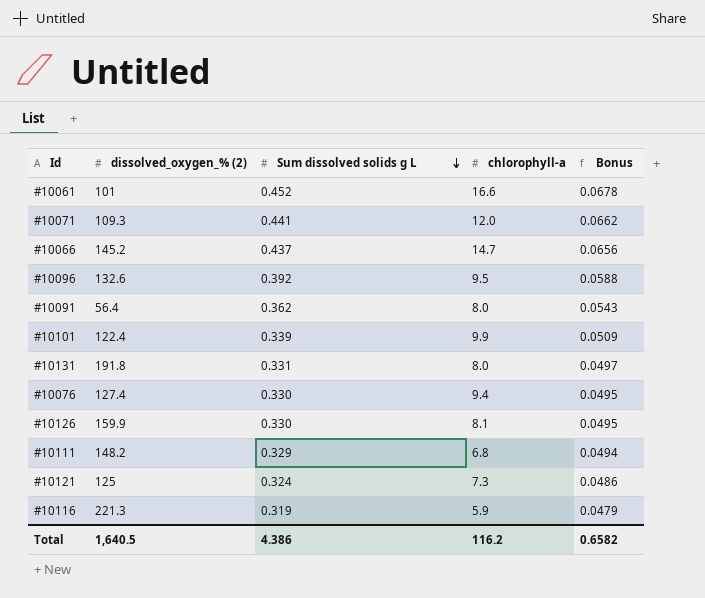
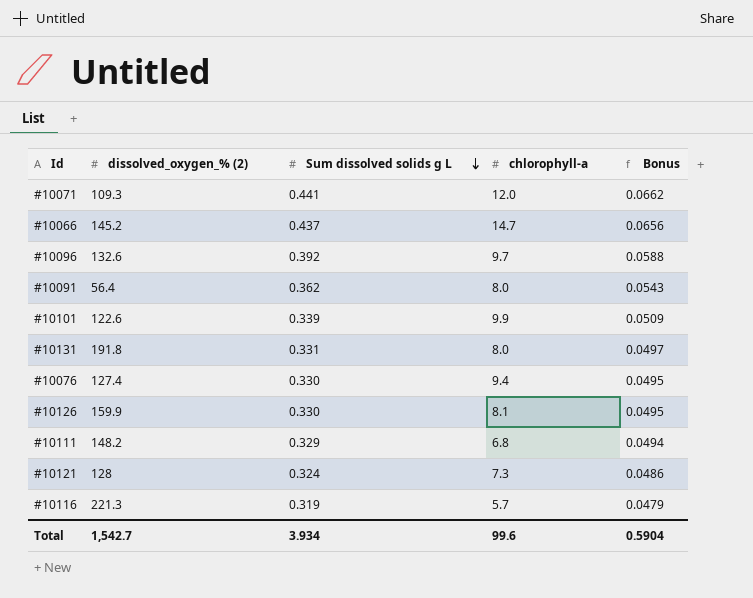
row #10061: 101 | 0.452 | 16.6 | 0.0678 -> none
#10096 | chlorophyll-a: 9.5 -> 9.7
#10101 | dissolved_oxygen_% (2): 122.4 -> 122.6
#10121 | dissolved_oxygen_% (2): 125 -> 128
#10116 | chlorophyll-a: 5.9 -> 5.7
Total | dissolved_oxygen_% (2): 1,640.5 -> 1,542.7
Total | Sum dissolved solids g L: 4.386 -> 3.934
Total | chlorophyll-a: 116.2 -> 99.6
Total | Bonus: 0.6582 -> 0.5904

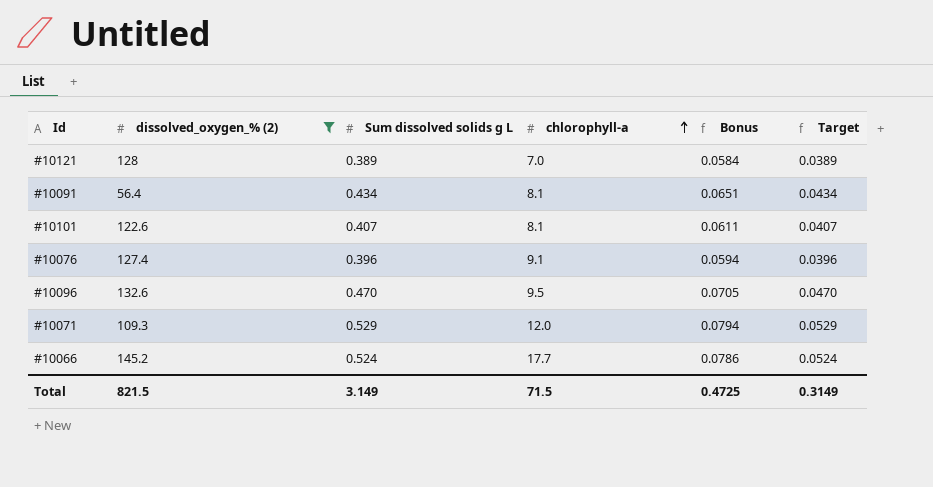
filter: none -> dissolved_oxygen_% (2) <= 145.2
row order: Sum dissolved solids g L descending -> chlorophyll-a ascending
column Target | formula: none -> [Sum dissolved solids g L] * 0.1
#10121 | Sum dissolved solids g L: 0.324 -> 0.389
#10121 | chlorophyll-a: 7.3 -> 7.0
#10121 | Bonus: 0.0486 -> 0.0584
#10091 | Sum dissolved solids g L: 0.362 -> 0.434
#10091 | chlorophyll-a: 8.0 -> 8.1
#10091 | Bonus: 0.0543 -> 0.0651
#10101 | Sum dissolved solids g L: 0.339 -> 0.407
#10101 | chlorophyll-a: 9.9 -> 8.1
#10101 | Bonus: 0.0509 -> 0.0611
#10076 | Sum dissolved solids g L: 0.330 -> 0.396
#10076 | chlorophyll-a: 9.4 -> 9.1
#10076 | Bonus: 0.0495 -> 0.0594
#10096 | Sum dissolved solids g L: 0.392 -> 0.470
#10096 | chlorophyll-a: 9.7 -> 9.5
#10096 | Bonus: 0.0588 -> 0.0705
#10071 | Sum dissolved solids g L: 0.441 -> 0.529
#10071 | Bonus: 0.0662 -> 0.0794
#10066 | Sum dissolved solids g L: 0.437 -> 0.524
#10066 | chlorophyll-a: 14.7 -> 17.7
#10066 | Bonus: 0.0656 -> 0.0786
Total | dissolved_oxygen_% (2): 1,542.7 -> 821.5
Total | Sum dissolved solids g L: 3.934 -> 3.149
Total | chlorophyll-a: 99.6 -> 71.5
Total | Bonus: 0.5904 -> 0.4725

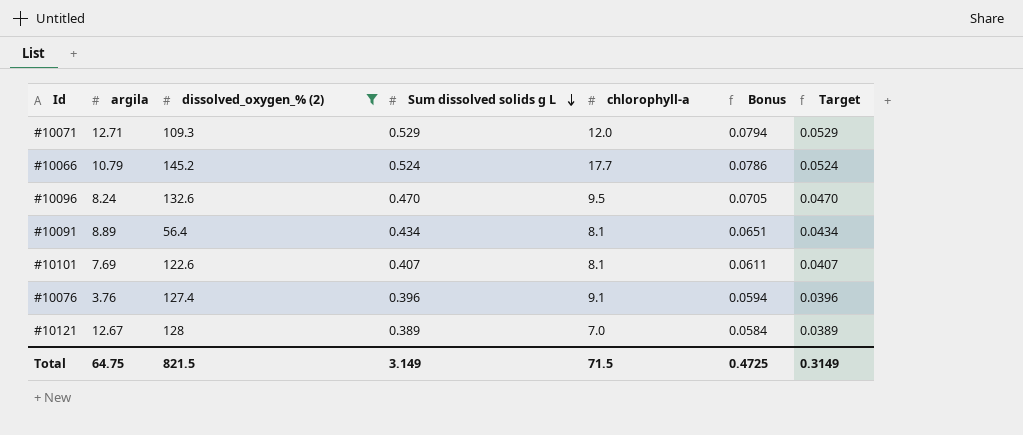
row order: chlorophyll-a ascending -> Sum dissolved solids g L descending
column argila | position: none -> 2

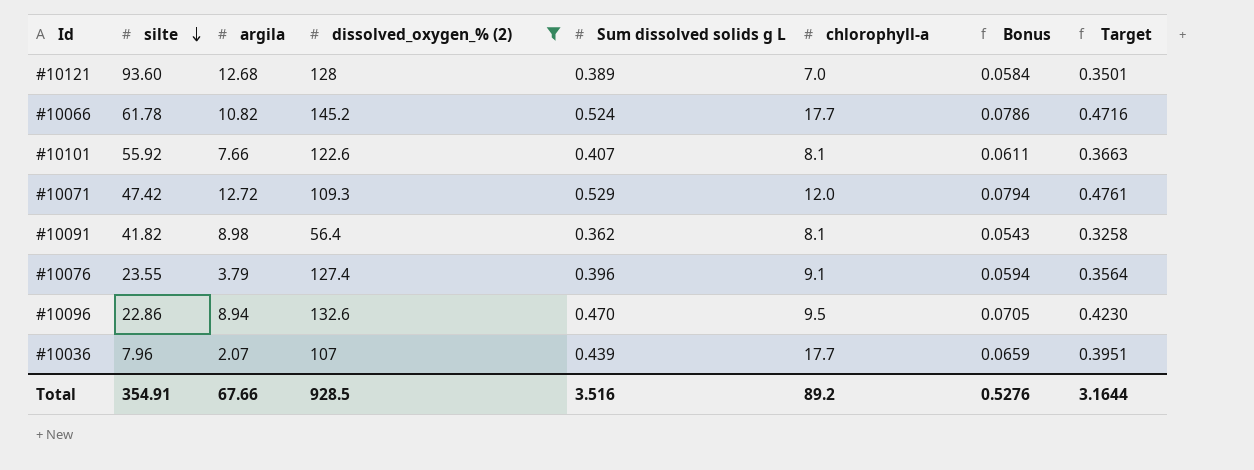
row order: Sum dissolved solids g L descending -> silte descending
column silte | position: none -> 2
column Target | formula: [Sum dissolved solids g L] * 0.1 -> [Sum dissolved solids g L] * 0.9
#10121 | argila: 12.67 -> 12.68
#10066 | argila: 10.79 -> 10.82
#10101 | argila: 7.69 -> 7.66
#10071 | argila: 12.71 -> 12.72
#10091 | argila: 8.89 -> 8.98
#10091 | Sum dissolved solids g L: 0.434 -> 0.362
#10091 | Bonus: 0.0651 -> 0.0543
#10076 | argila: 3.76 -> 3.79
#10096 | argila: 8.24 -> 8.94
row #10036: none -> 7.96 | 2.07 | 107 | 0.439 | 17.7 | 0.0659 | 0.3951
Total | argila: 64.75 -> 67.66
Total | dissolved_oxygen_% (2): 821.5 -> 928.5
Total | Sum dissolved solids g L: 3.149 -> 3.516
Total | chlorophyll-a: 71.5 -> 89.2
Total | Bonus: 0.4725 -> 0.5276
Total | Target: 0.3149 -> 3.1644

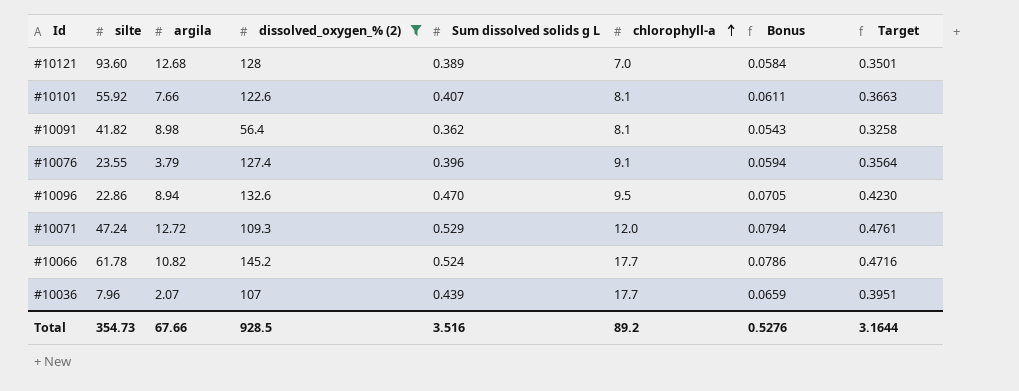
row order: silte descending -> chlorophyll-a ascending
#10071 | silte: 47.42 -> 47.24
Total | silte: 354.91 -> 354.73

